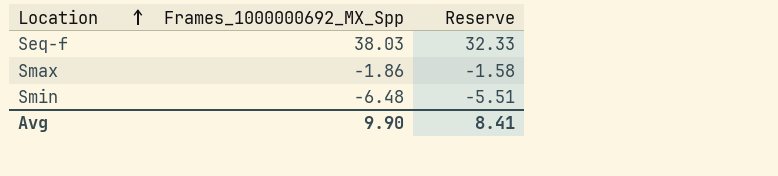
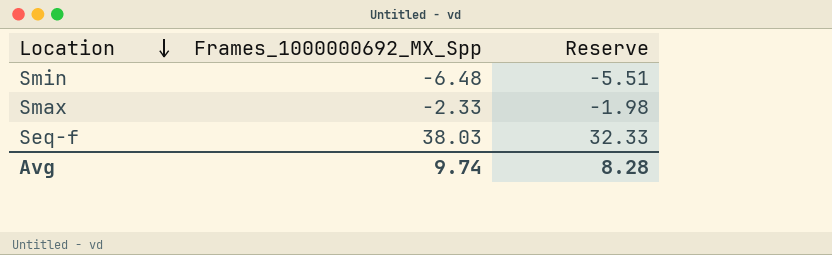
row order: Location ascending -> Location descending
Smax | Frames_1000000692_MX_Spp: -1.86 -> -2.33
Smax | Reserve: -1.58 -> -1.98
Avg | Frames_1000000692_MX_Spp: 9.90 -> 9.74
Avg | Reserve: 8.41 -> 8.28

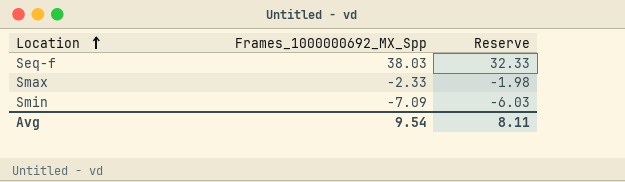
row order: Location descending -> Location ascending
Smin | Frames_1000000692_MX_Spp: -6.48 -> -7.09
Smin | Reserve: -5.51 -> -6.03
Avg | Frames_1000000692_MX_Spp: 9.74 -> 9.54
Avg | Reserve: 8.28 -> 8.11

